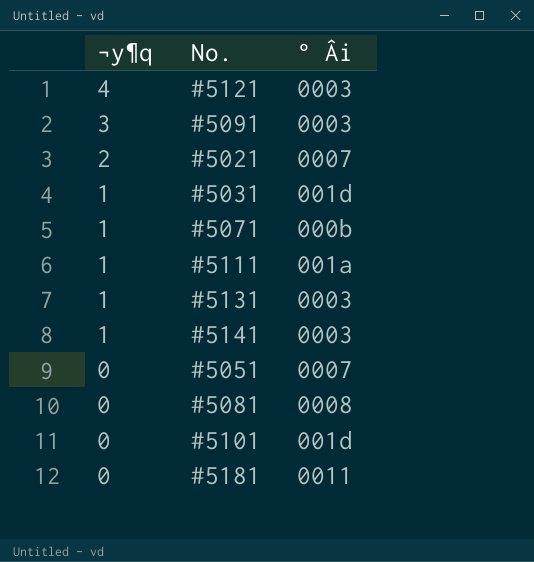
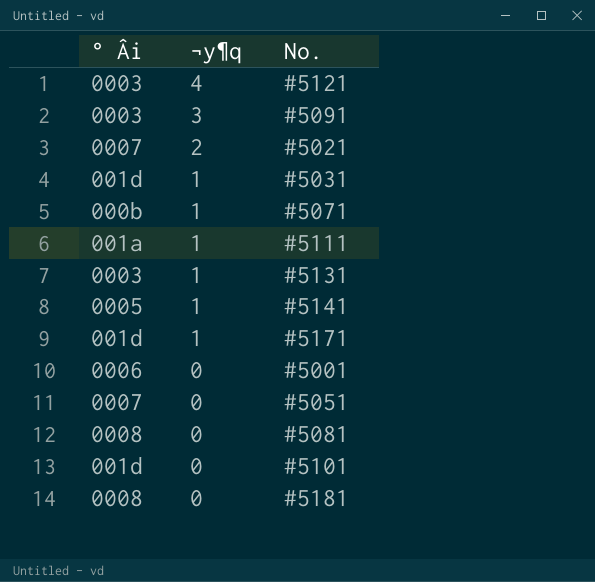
column ° Âi | position: 3 -> 1
#5141 | ° Âi: 0003 -> 0005
row #5171: none -> 001d | 1
row #5001: none -> 0006 | 0
#5181 | ° Âi: 0011 -> 0008

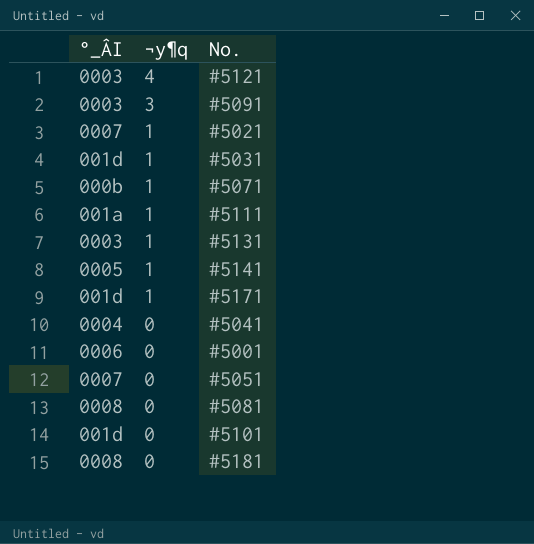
column name: ° Âi -> °_ÂI
#5021 | ¬y¶q: 2 -> 1
row #5041: none -> 0004 | 0

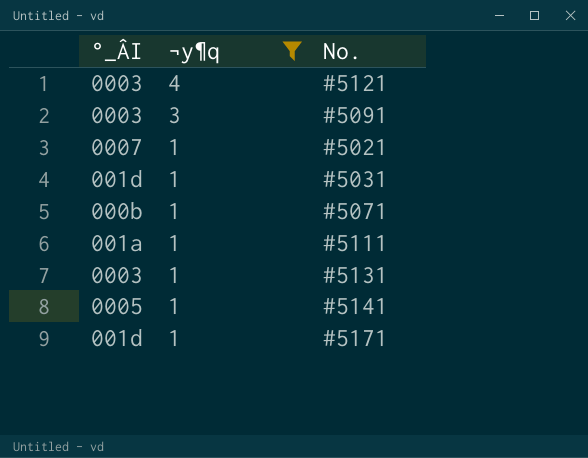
filter: none -> ¬y¶q != 0

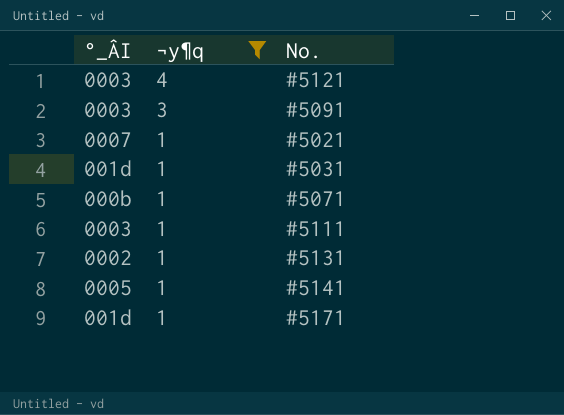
#5111 | °_ÂI: 001a -> 0003
#5131 | °_ÂI: 0003 -> 0002

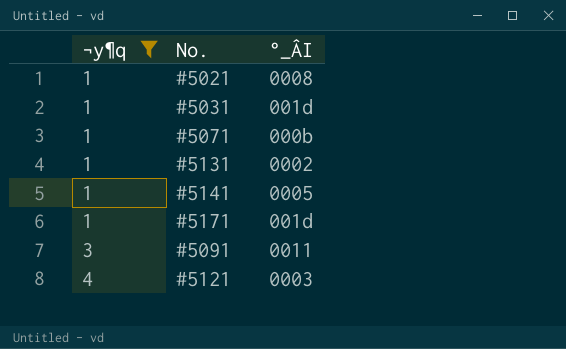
row order: ¬y¶q descending -> ¬y¶q ascending
column °_ÂI | position: 1 -> 3
row #5111: 0003 | 1 -> none
#5021 | °_ÂI: 0007 -> 0008
#5091 | °_ÂI: 0003 -> 0011

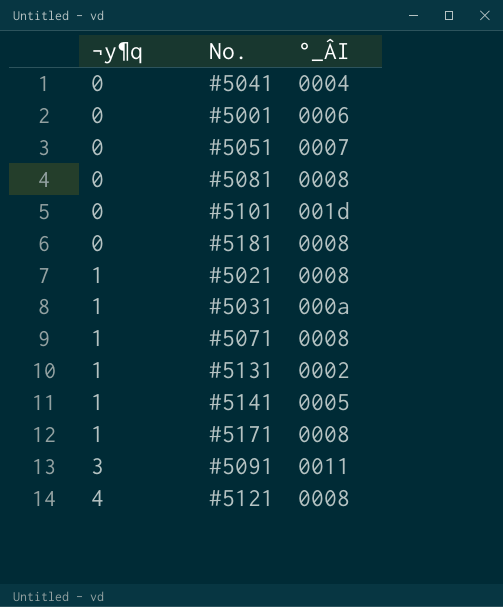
filter: ¬y¶q != 0 -> none
#5031 | °_ÂI: 001d -> 000a
#5071 | °_ÂI: 000b -> 0008
#5171 | °_ÂI: 001d -> 0008
#5121 | °_ÂI: 0003 -> 0008

